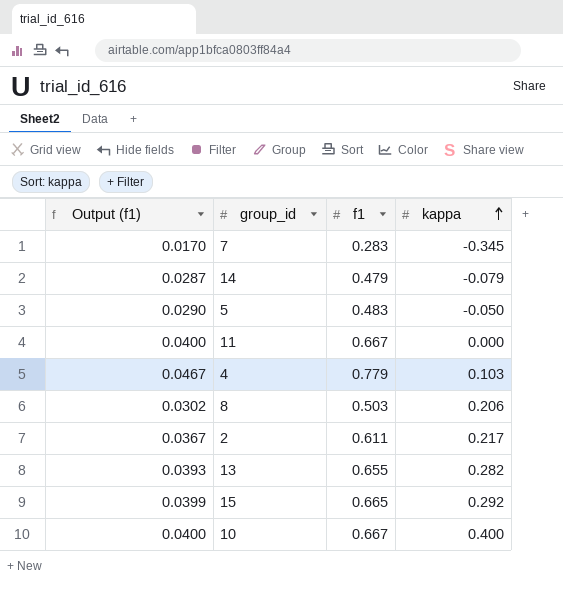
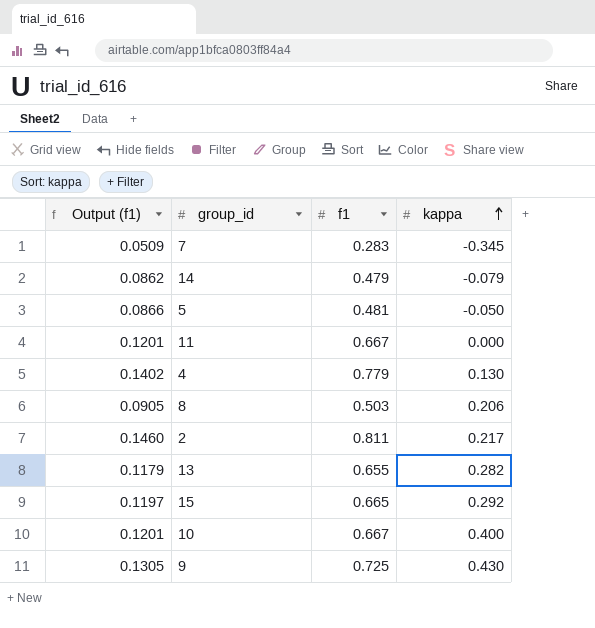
column Output (f1) | formula: [f1] * 0.06 -> [f1] * 0.18
5 | f1: 0.483 -> 0.481
4 | kappa: 0.103 -> 0.130
2 | f1: 0.611 -> 0.811
row 9: none -> 0.1305 | 0.725 | 0.430

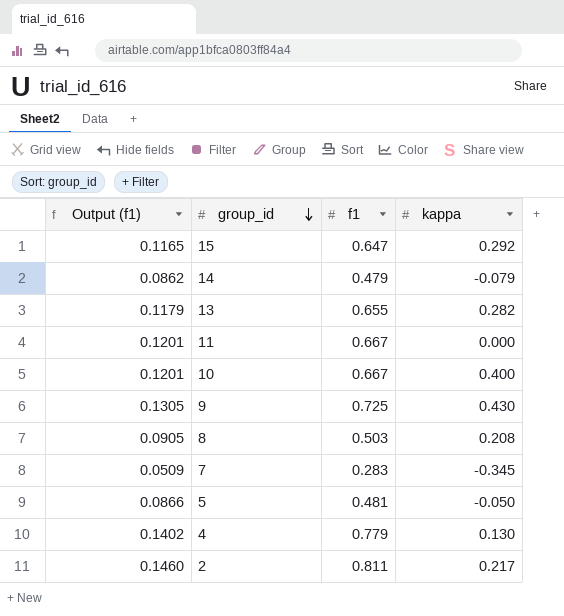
row order: kappa ascending -> group_id descending
15 | Output (f1): 0.1197 -> 0.1165
15 | f1: 0.665 -> 0.647
8 | kappa: 0.206 -> 0.208

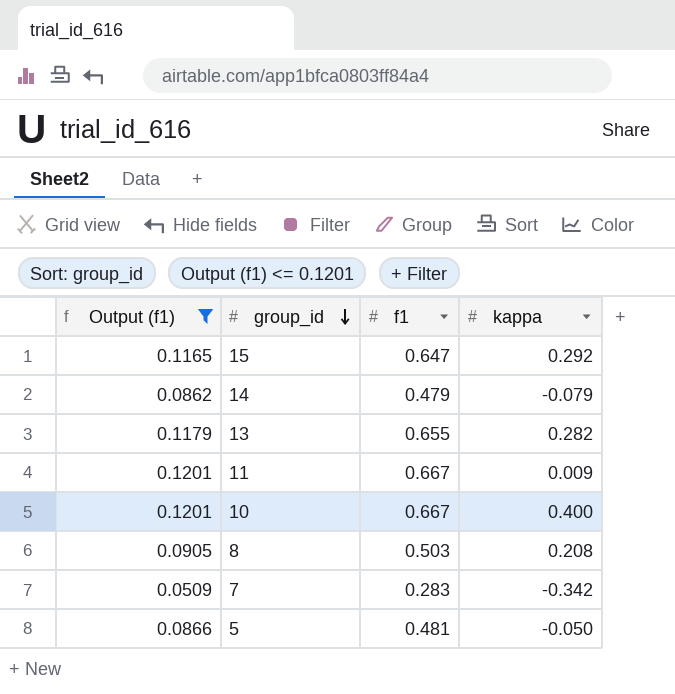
filter: none -> Output (f1) <= 0.1201
11 | kappa: 0.000 -> 0.009
7 | kappa: -0.345 -> -0.342

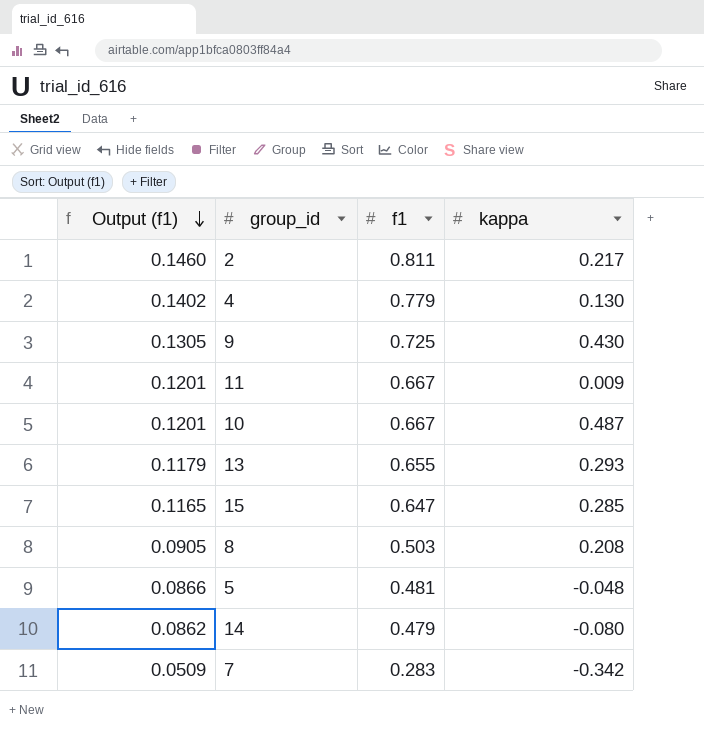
filter: Output (f1) <= 0.1201 -> none
row order: group_id descending -> Output (f1) descending
10 | kappa: 0.400 -> 0.487
13 | kappa: 0.282 -> 0.293
15 | kappa: 0.292 -> 0.285
5 | kappa: -0.050 -> -0.048
14 | kappa: -0.079 -> -0.080

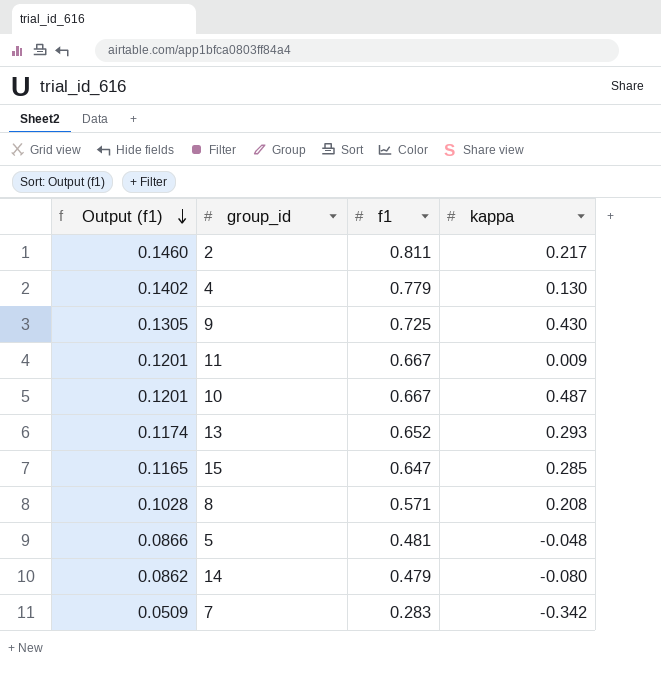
13 | Output (f1): 0.1179 -> 0.1174
13 | f1: 0.655 -> 0.652
8 | Output (f1): 0.0905 -> 0.1028
8 | f1: 0.503 -> 0.571

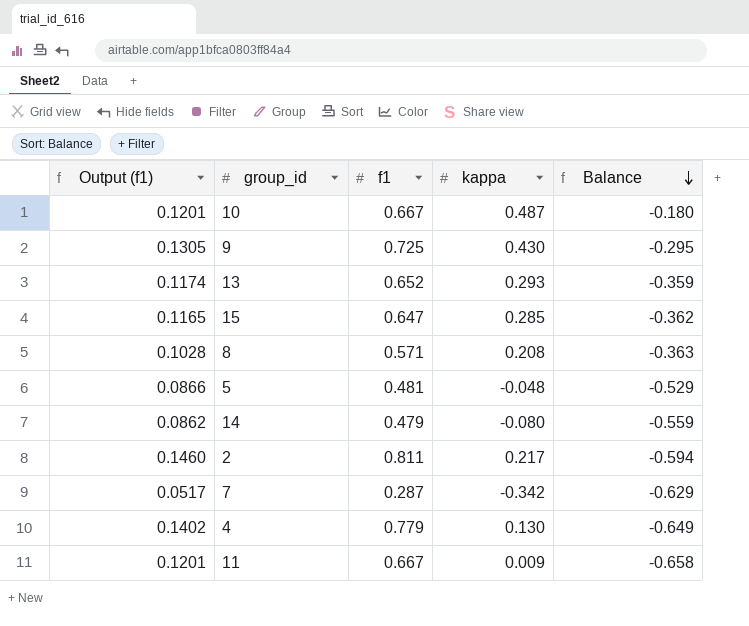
row order: Output (f1) descending -> Balance descending
column Balance | formula: none -> [kappa] - [f1]
7 | Output (f1): 0.0509 -> 0.0517
7 | f1: 0.283 -> 0.287

